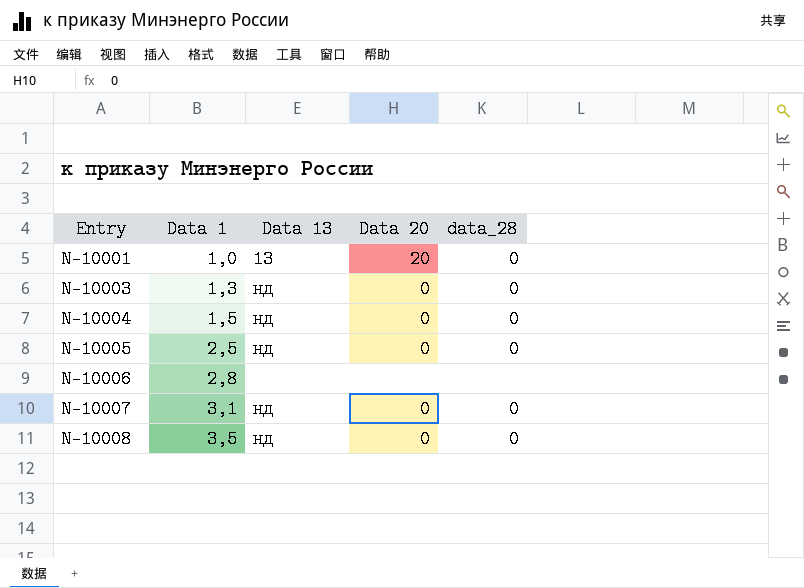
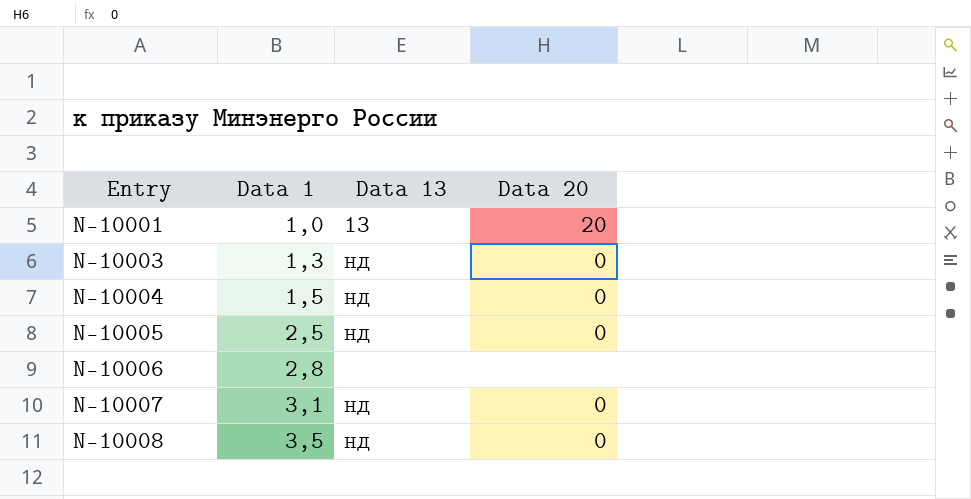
column data_28 | position: 5 -> none

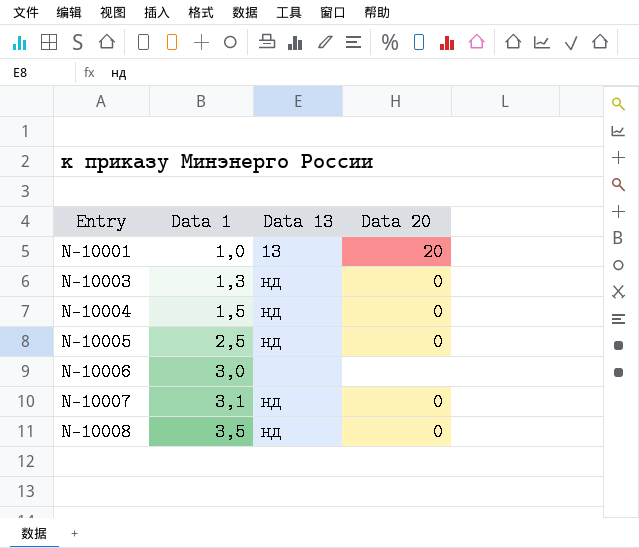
N-10006 | Data 1: 2,8 -> 3,0

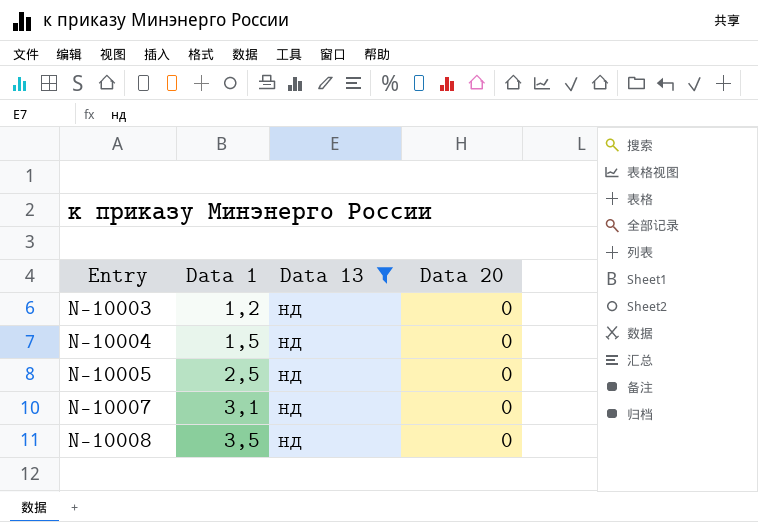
filter: none -> Data 13 = нд
N-10003 | Data 1: 1,3 -> 1,2

